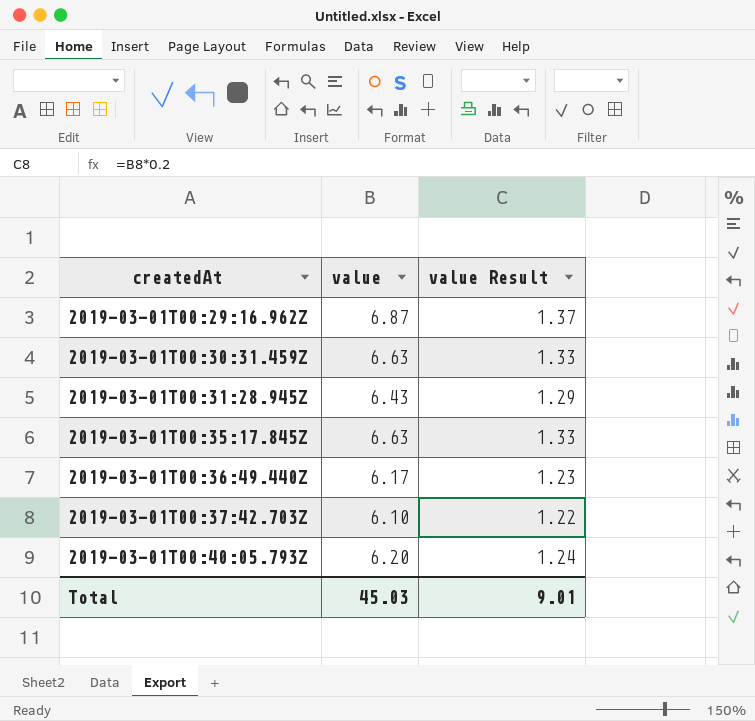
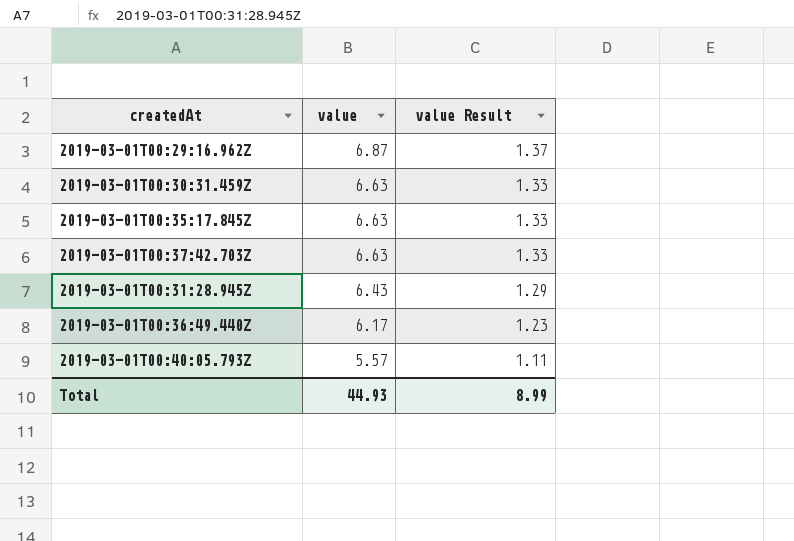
row order: createdAt ascending -> value descending
2019-03-01T00:37:42.703Z | value: 6.10 -> 6.63
2019-03-01T00:37:42.703Z | value Result: 1.22 -> 1.33
2019-03-01T00:40:05.793Z | value: 6.20 -> 5.57
2019-03-01T00:40:05.793Z | value Result: 1.24 -> 1.11
Total | value: 45.03 -> 44.93
Total | value Result: 9.01 -> 8.99

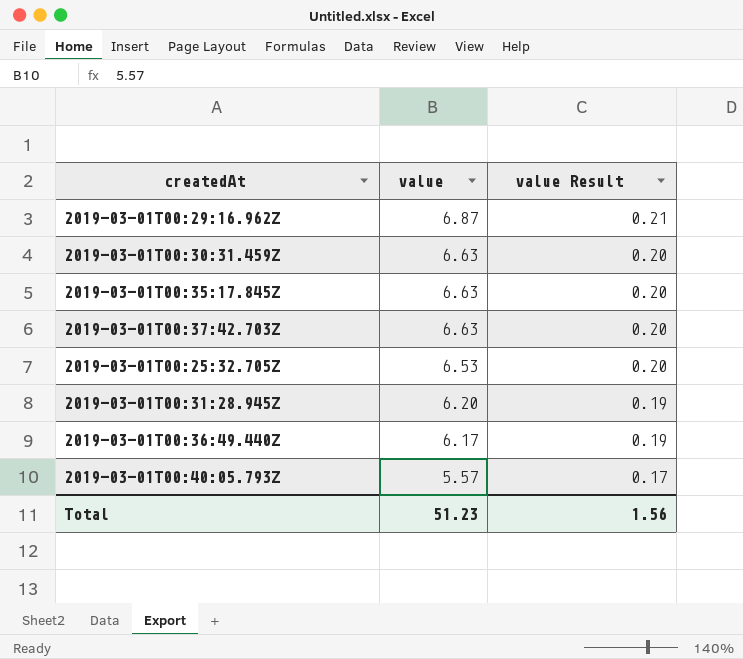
column value Result | formula: [value] * 0.2 -> [value] * 0.03
row 2019-03-01T00:25:32.705Z: none -> 6.53 | 0.20
2019-03-01T00:31:28.945Z | value: 6.43 -> 6.20
Total | value: 44.93 -> 51.23
Total | value Result: 8.99 -> 1.56

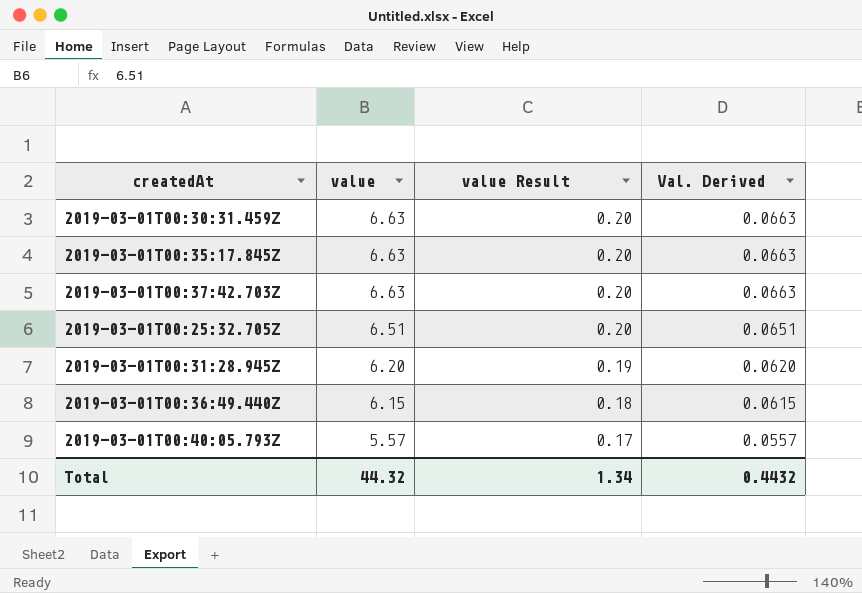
column Val. Derived | formula: none -> [value] * 0.01
row 2019-03-01T00:29:16.962Z: 6.87 | 0.21 -> none
2019-03-01T00:25:32.705Z | value: 6.53 -> 6.51
2019-03-01T00:36:49.440Z | value: 6.17 -> 6.15
2019-03-01T00:36:49.440Z | value Result: 0.19 -> 0.18
Total | value: 51.23 -> 44.32
Total | value Result: 1.56 -> 1.34

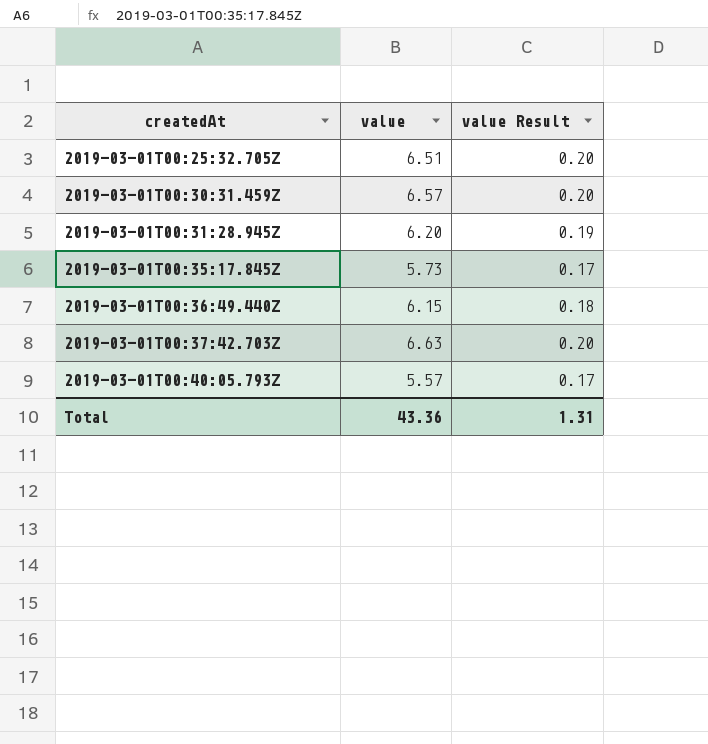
row order: value descending -> createdAt ascending
column Val. Derived | formula: [value] * 0.01 -> none
2019-03-01T00:30:31.459Z | value: 6.63 -> 6.57
2019-03-01T00:35:17.845Z | value: 6.63 -> 5.73
2019-03-01T00:35:17.845Z | value Result: 0.20 -> 0.17
Total | value: 44.32 -> 43.36
Total | value Result: 1.34 -> 1.31

